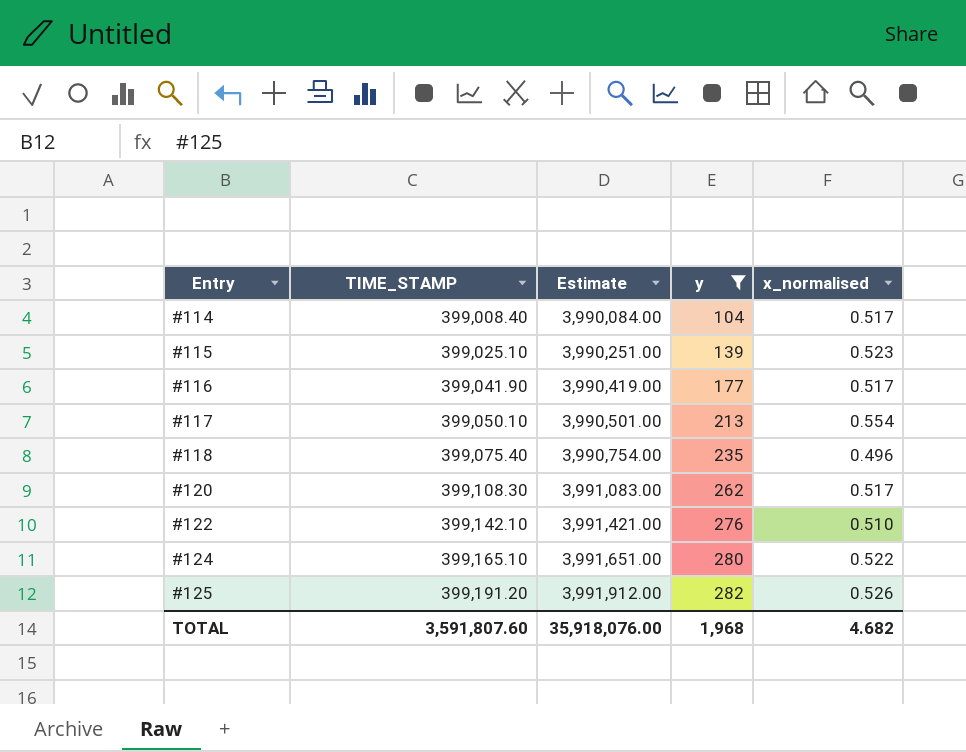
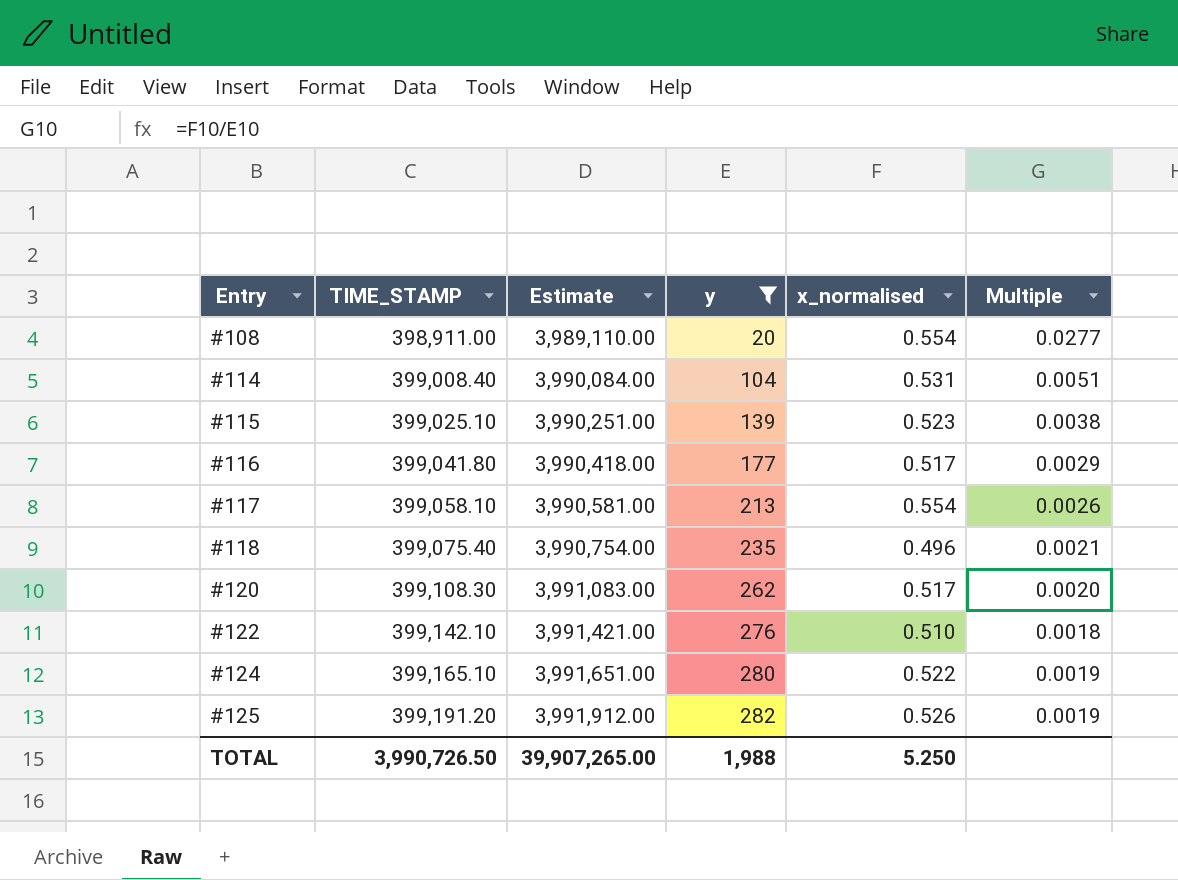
column Multiple | formula: none -> [x_normalised] / [y]
row #108: none -> 398,911.00 | 3,989,110.00 | 20 | 0.554 | 0.0277
#114 | x_normalised: 0.517 -> 0.531
#116 | TIME_STAMP: 399,041.90 -> 399,041.80
#116 | Estimate: 3,990,419.00 -> 3,990,418.00
#117 | TIME_STAMP: 399,050.10 -> 399,058.10
#117 | Estimate: 3,990,501.00 -> 3,990,581.00
TOTAL | TIME_STAMP: 3,591,807.60 -> 3,990,726.50
TOTAL | Estimate: 35,918,076.00 -> 39,907,265.00
TOTAL | y: 1,968 -> 1,988
TOTAL | x_normalised: 4.682 -> 5.250

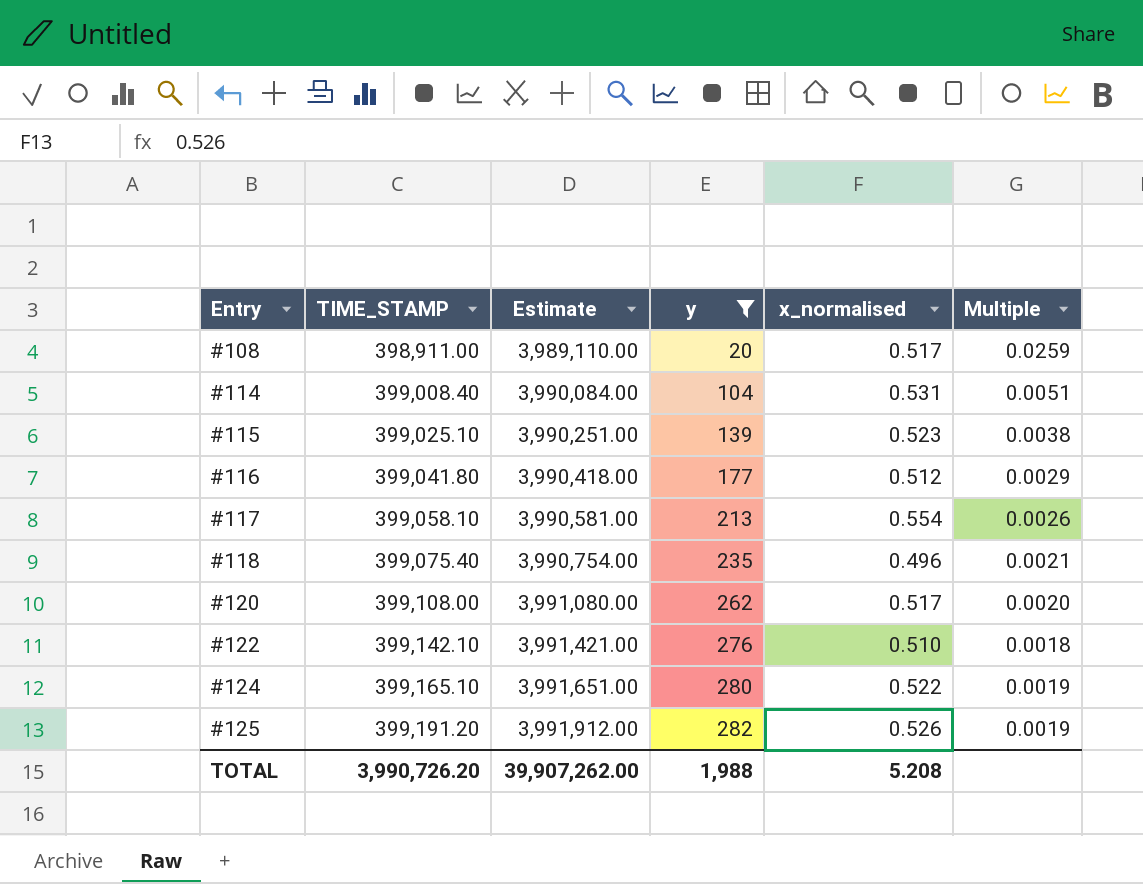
#108 | x_normalised: 0.554 -> 0.517
#108 | Multiple: 0.0277 -> 0.0259
#116 | x_normalised: 0.517 -> 0.512
#120 | TIME_STAMP: 399,108.30 -> 399,108.00
#120 | Estimate: 3,991,083.00 -> 3,991,080.00
TOTAL | TIME_STAMP: 3,990,726.50 -> 3,990,726.20
TOTAL | Estimate: 39,907,265.00 -> 39,907,262.00
TOTAL | x_normalised: 5.250 -> 5.208

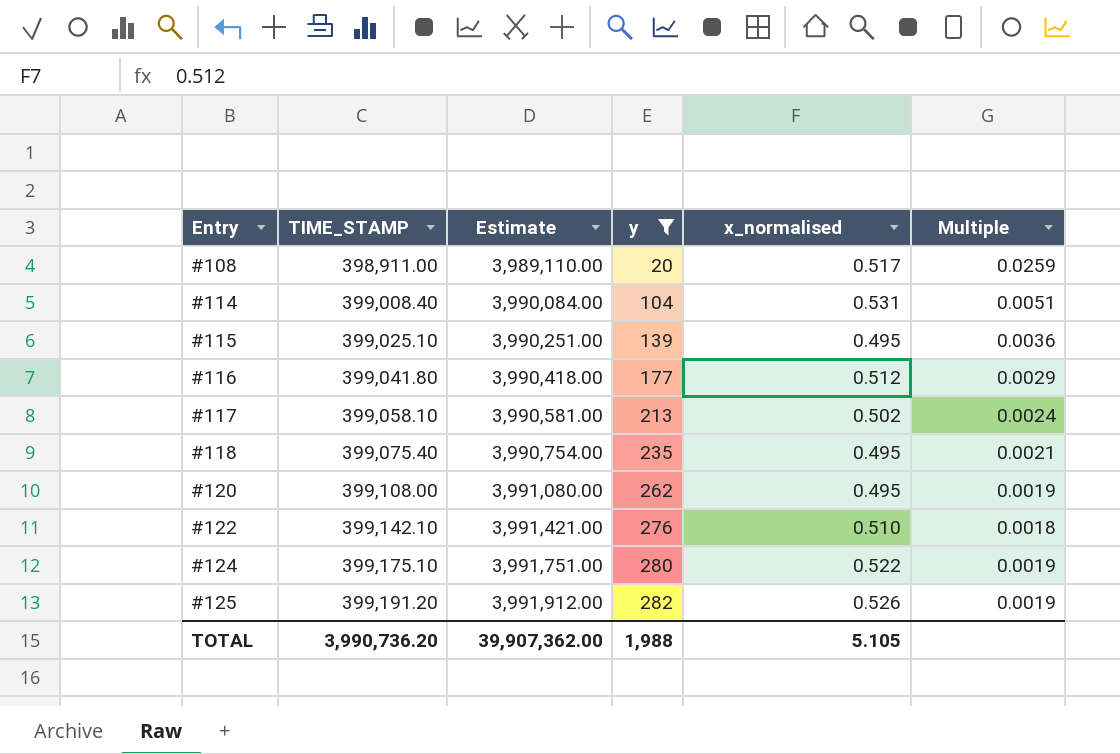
#115 | x_normalised: 0.523 -> 0.495
#115 | Multiple: 0.0038 -> 0.0036
#117 | x_normalised: 0.554 -> 0.502
#117 | Multiple: 0.0026 -> 0.0024
#118 | x_normalised: 0.496 -> 0.495
#120 | x_normalised: 0.517 -> 0.495
#120 | Multiple: 0.0020 -> 0.0019
#124 | TIME_STAMP: 399,165.10 -> 399,175.10
#124 | Estimate: 3,991,651.00 -> 3,991,751.00
TOTAL | TIME_STAMP: 3,990,726.20 -> 3,990,736.20
TOTAL | Estimate: 39,907,262.00 -> 39,907,362.00
TOTAL | x_normalised: 5.208 -> 5.105

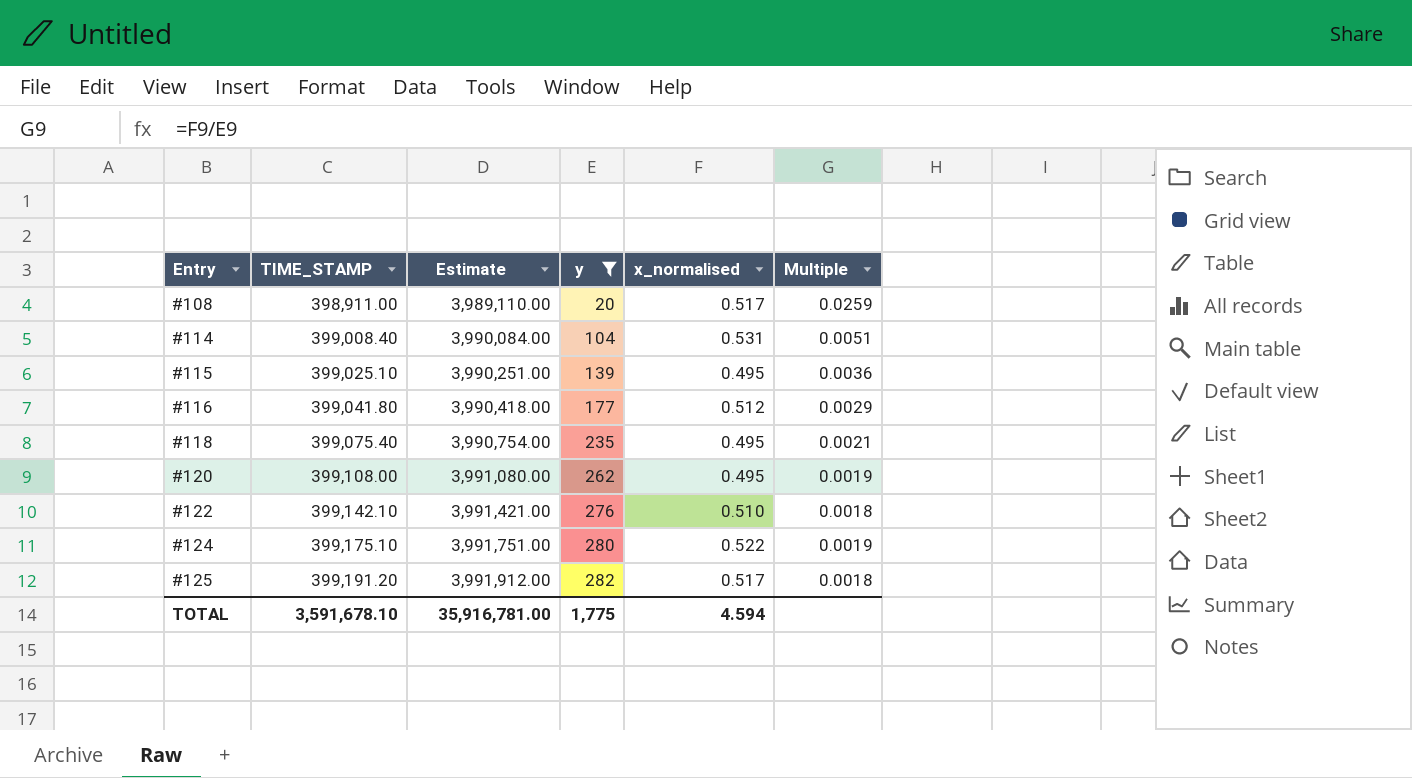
row #117: 399,058.10 | 3,990,581.00 | 213 | 0.502 | 0.0024 -> none
#125 | x_normalised: 0.526 -> 0.517
#125 | Multiple: 0.0019 -> 0.0018
TOTAL | TIME_STAMP: 3,990,736.20 -> 3,591,678.10
TOTAL | Estimate: 39,907,362.00 -> 35,916,781.00
TOTAL | y: 1,988 -> 1,775
TOTAL | x_normalised: 5.105 -> 4.594

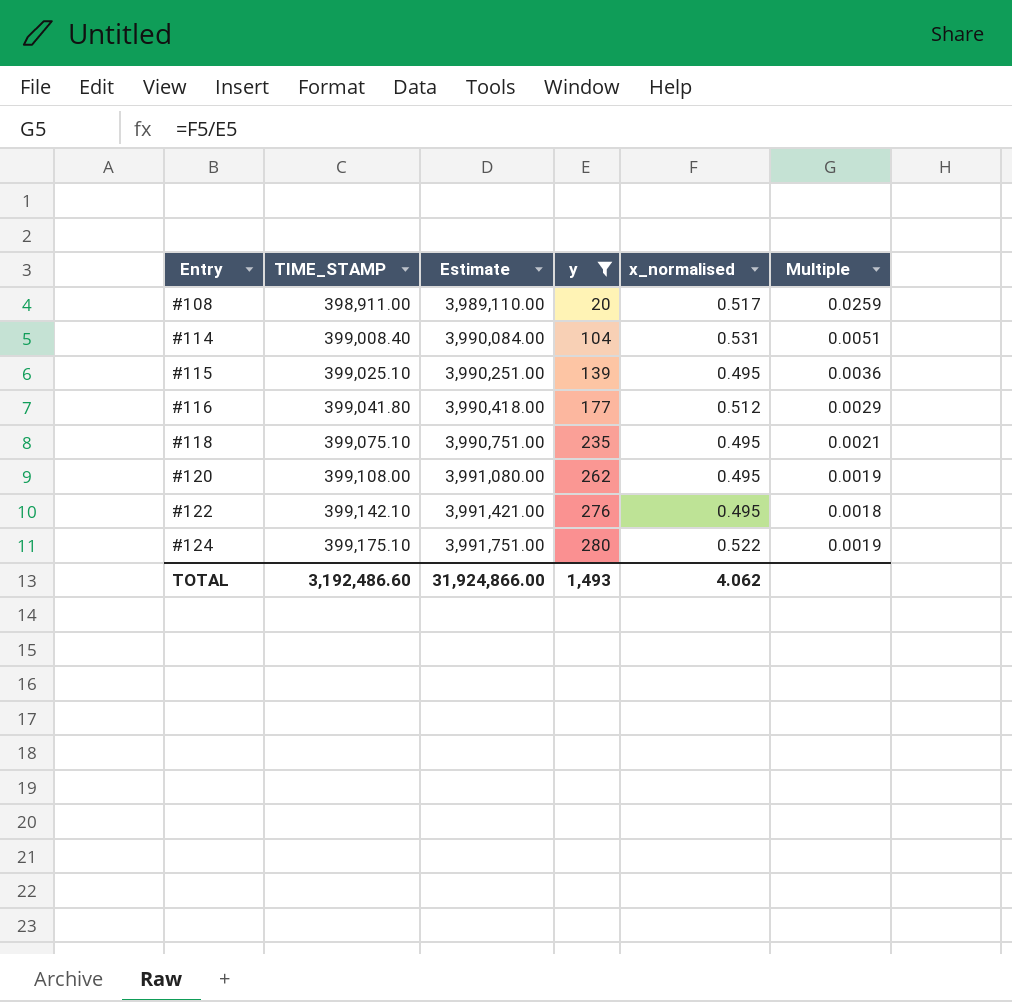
row #125: 399,191.20 | 3,991,912.00 | 282 | 0.517 | 0.0018 -> none
#118 | TIME_STAMP: 399,075.40 -> 399,075.10
#118 | Estimate: 3,990,754.00 -> 3,990,751.00
#122 | x_normalised: 0.510 -> 0.495
TOTAL | TIME_STAMP: 3,591,678.10 -> 3,192,486.60
TOTAL | Estimate: 35,916,781.00 -> 31,924,866.00
TOTAL | y: 1,775 -> 1,493
TOTAL | x_normalised: 4.594 -> 4.062

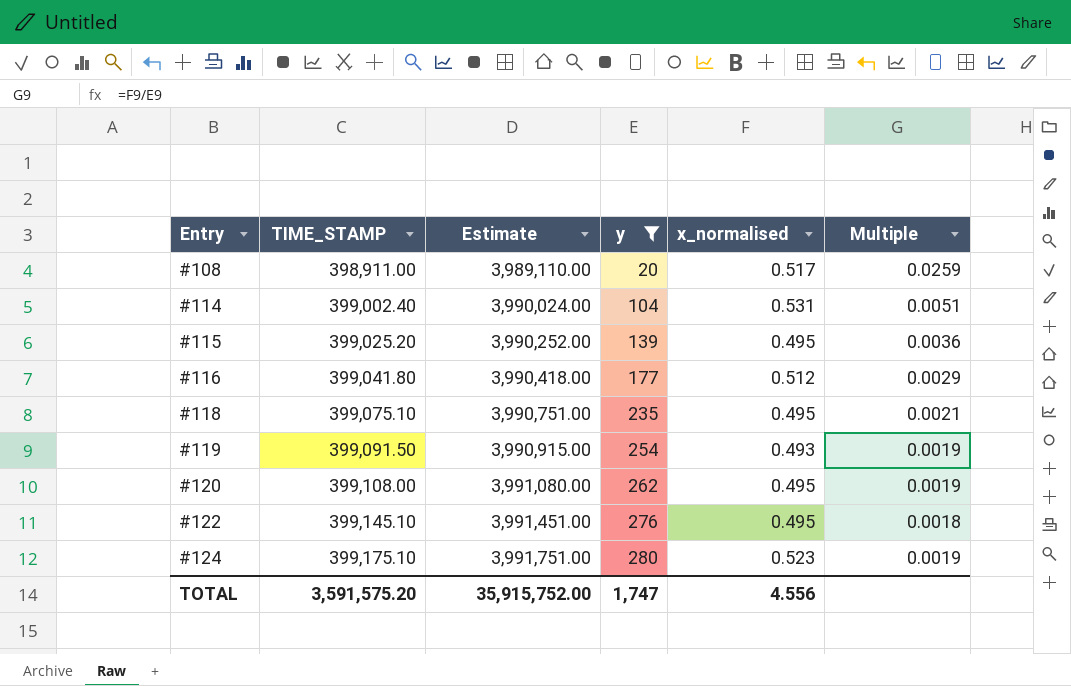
#114 | TIME_STAMP: 399,008.40 -> 399,002.40
#114 | Estimate: 3,990,084.00 -> 3,990,024.00
#115 | TIME_STAMP: 399,025.10 -> 399,025.20
#115 | Estimate: 3,990,251.00 -> 3,990,252.00
row #119: none -> 399,091.50 | 3,990,915.00 | 254 | 0.493 | 0.0019
#122 | TIME_STAMP: 399,142.10 -> 399,145.10
#122 | Estimate: 3,991,421.00 -> 3,991,451.00
#124 | x_normalised: 0.522 -> 0.523
TOTAL | TIME_STAMP: 3,192,486.60 -> 3,591,575.20
TOTAL | Estimate: 31,924,866.00 -> 35,915,752.00
TOTAL | y: 1,493 -> 1,747
TOTAL | x_normalised: 4.062 -> 4.556

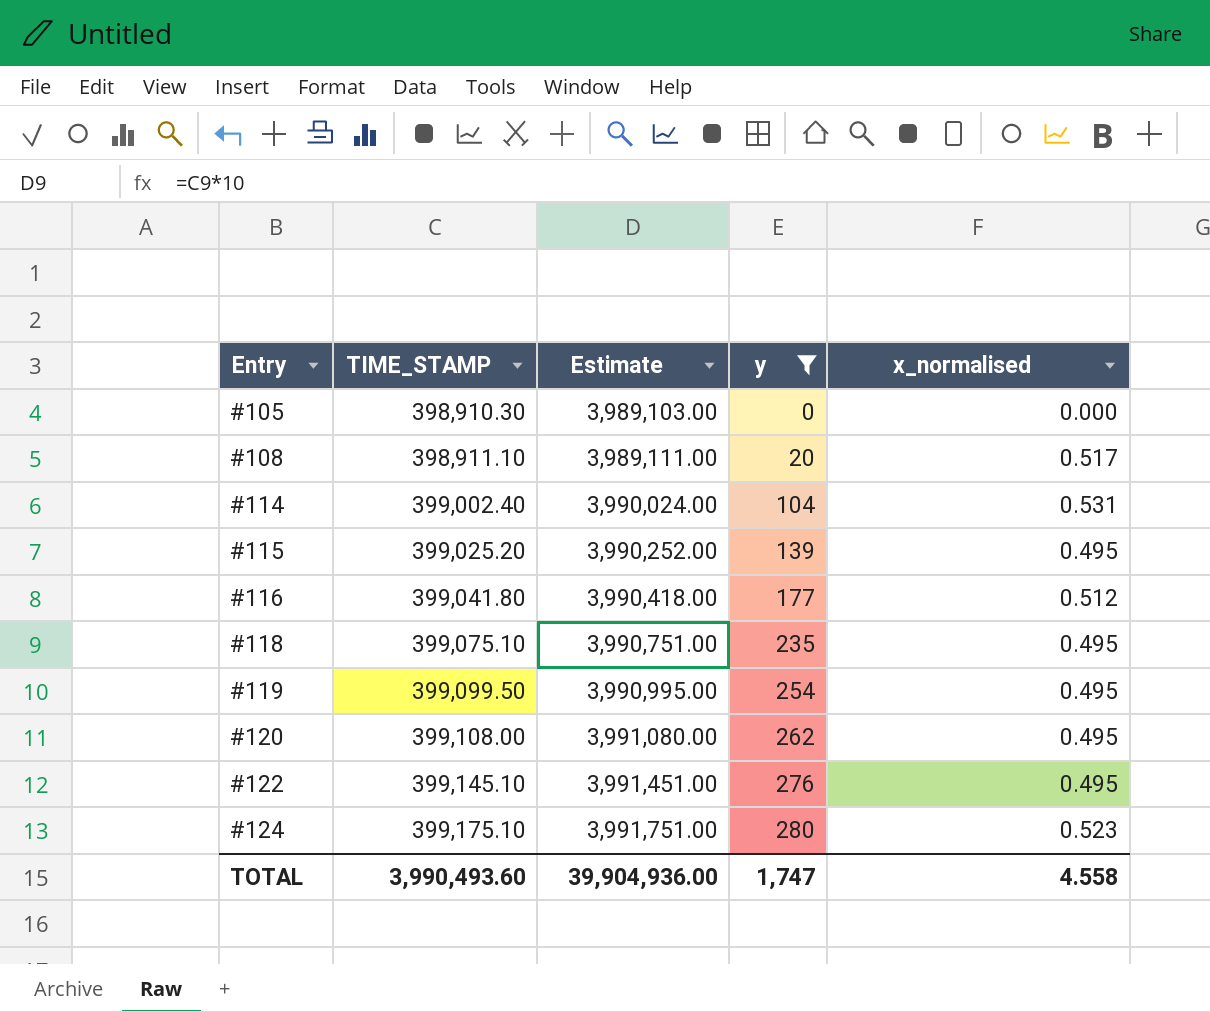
column Multiple | formula: [x_normalised] / [y] -> none
row #105: none -> 398,910.30 | 3,989,103.00 | 0 | 0.000
#108 | TIME_STAMP: 398,911.00 -> 398,911.10
#108 | Estimate: 3,989,110.00 -> 3,989,111.00
#119 | TIME_STAMP: 399,091.50 -> 399,099.50
#119 | Estimate: 3,990,915.00 -> 3,990,995.00
#119 | x_normalised: 0.493 -> 0.495
TOTAL | TIME_STAMP: 3,591,575.20 -> 3,990,493.60
TOTAL | Estimate: 35,915,752.00 -> 39,904,936.00
TOTAL | x_normalised: 4.556 -> 4.558

